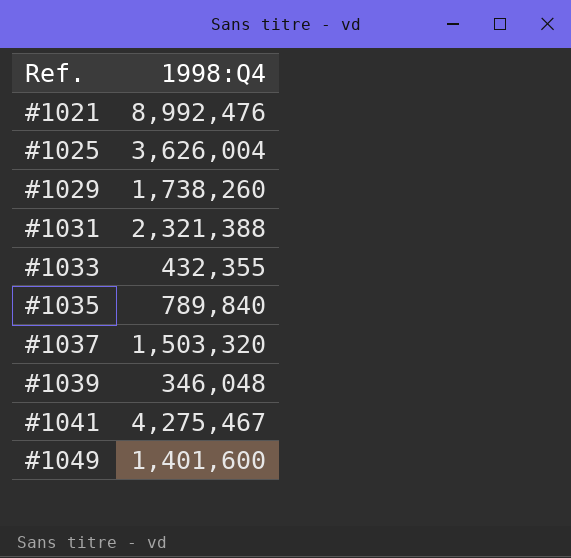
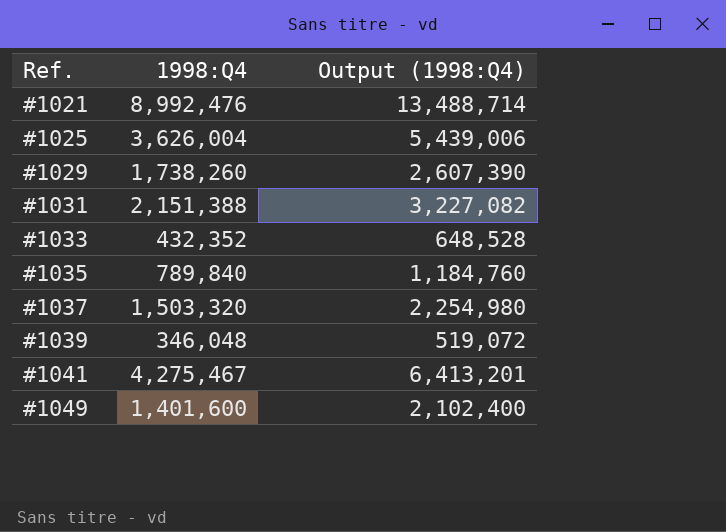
column Output (1998:Q4) | formula: none -> [1998:Q4] * 1.5
#1031 | 1998:Q4: 2,321,388 -> 2,151,388
#1033 | 1998:Q4: 432,355 -> 432,352

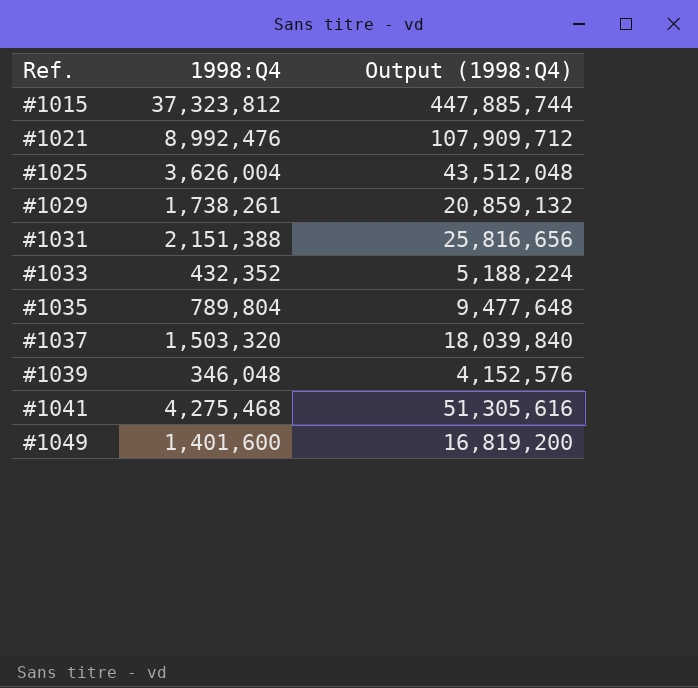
column Output (1998:Q4) | formula: [1998:Q4] * 1.5 -> [1998:Q4] * 12
row #1015: none -> 37,323,812 | 447,885,744
#1029 | 1998:Q4: 1,738,260 -> 1,738,261
#1035 | 1998:Q4: 789,840 -> 789,804
#1041 | 1998:Q4: 4,275,467 -> 4,275,468

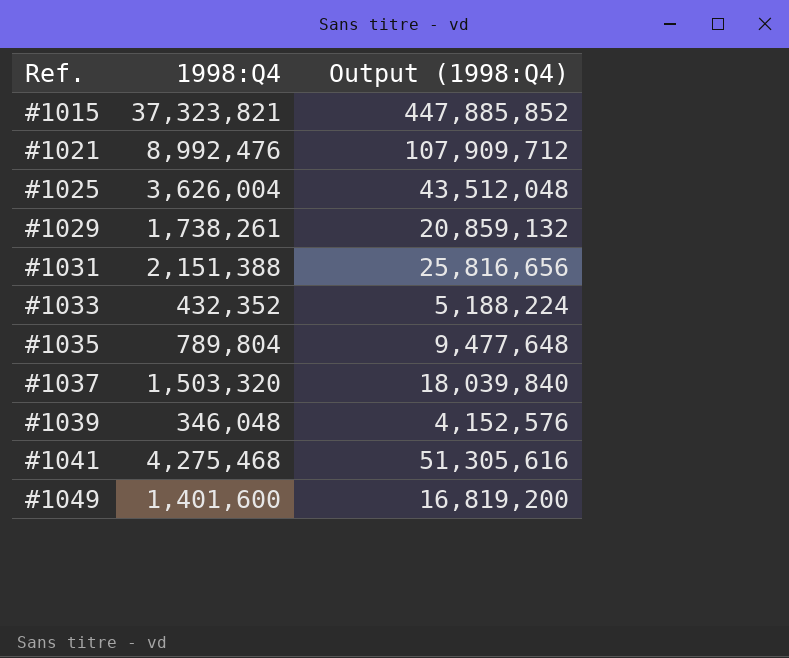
#1015 | 1998:Q4: 37,323,812 -> 37,323,821
#1015 | Output (1998:Q4): 447,885,744 -> 447,885,852

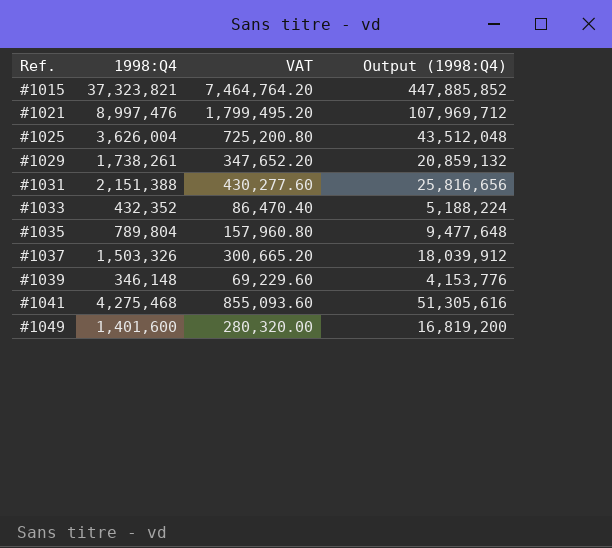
column VAT | formula: none -> [1998:Q4] * 0.2
#1021 | 1998:Q4: 8,992,476 -> 8,997,476
#1021 | Output (1998:Q4): 107,909,712 -> 107,969,712
#1037 | 1998:Q4: 1,503,320 -> 1,503,326
#1037 | Output (1998:Q4): 18,039,840 -> 18,039,912
#1039 | 1998:Q4: 346,048 -> 346,148
#1039 | Output (1998:Q4): 4,152,576 -> 4,153,776

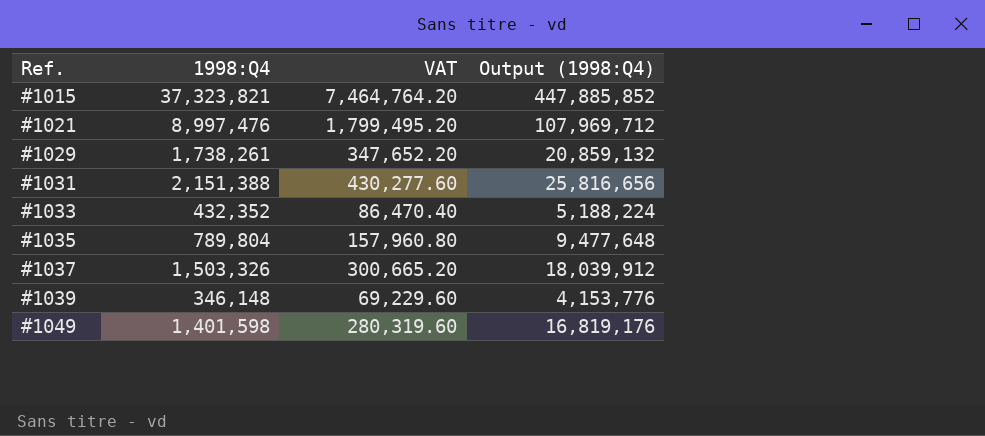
row #1025: 3,626,004 | 725,200.80 | 43,512,048 -> none
row #1041: 4,275,468 | 855,093.60 | 51,305,616 -> none
#1049 | 1998:Q4: 1,401,600 -> 1,401,598
#1049 | VAT: 280,320.00 -> 280,319.60
#1049 | Output (1998:Q4): 16,819,200 -> 16,819,176

